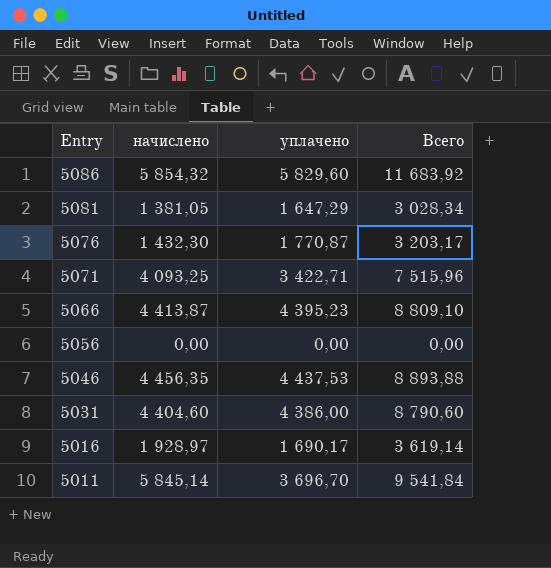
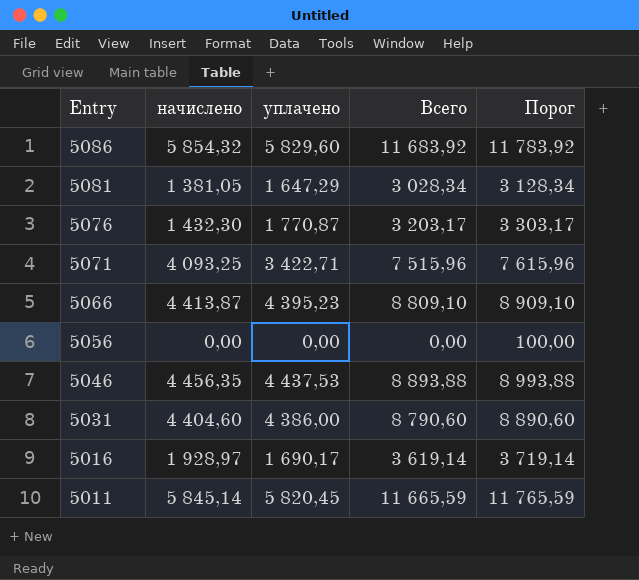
column Порог | formula: none -> [Всего] + 100
5011 | уплачено: 3 696,70 -> 5 820,45
5011 | Всего: 9 541,84 -> 11 665,59

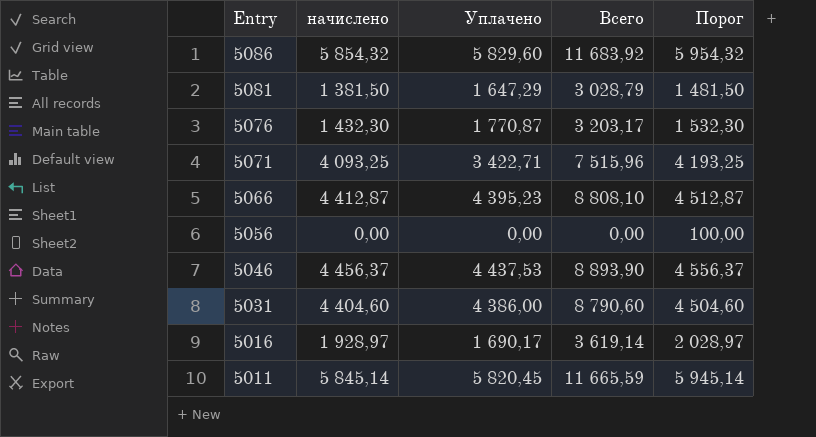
column name: уплачено -> Уплачено
column Порог | formula: [Всего] + 100 -> [начислено] + 100
5081 | начислено: 1 381,05 -> 1 381,50
5081 | Всего: 3 028,34 -> 3 028,79
5066 | начислено: 4 413,87 -> 4 412,87
5066 | Всего: 8 809,10 -> 8 808,10
5046 | начислено: 4 456,35 -> 4 456,37
5046 | Всего: 8 893,88 -> 8 893,90

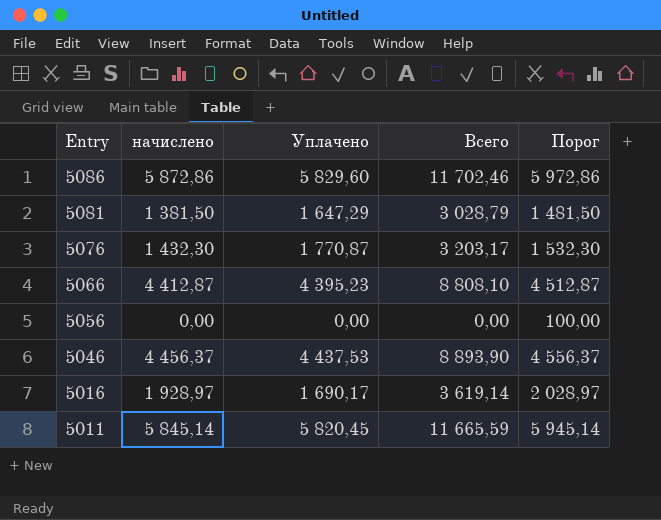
row 5071: 4 093,25 | 3 422,71 | 7 515,96 | 4 193,25 -> none
row 5031: 4 404,60 | 4 386,00 | 8 790,60 | 4 504,60 -> none
5086 | начислено: 5 854,32 -> 5 872,86
5086 | Всего: 11 683,92 -> 11 702,46
5086 | Порог: 5 954,32 -> 5 972,86

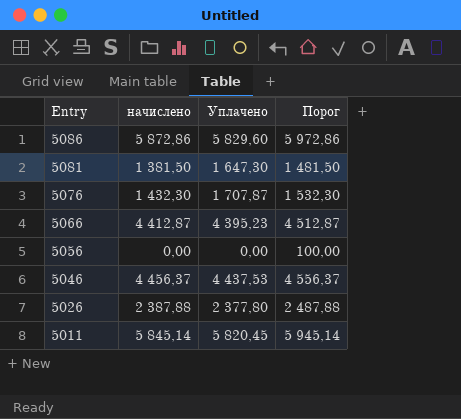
column Всего | formula: [начислено] + [Уплачено] -> none
row 5016: 1 928,97 | 1 690,17 | 3 619,14 | 2 028,97 -> none
5081 | Уплачено: 1 647,29 -> 1 647,30
5076 | Уплачено: 1 770,87 -> 1 707,87
row 5026: none -> 2 387,88 | 2 377,80 | 2 487,88

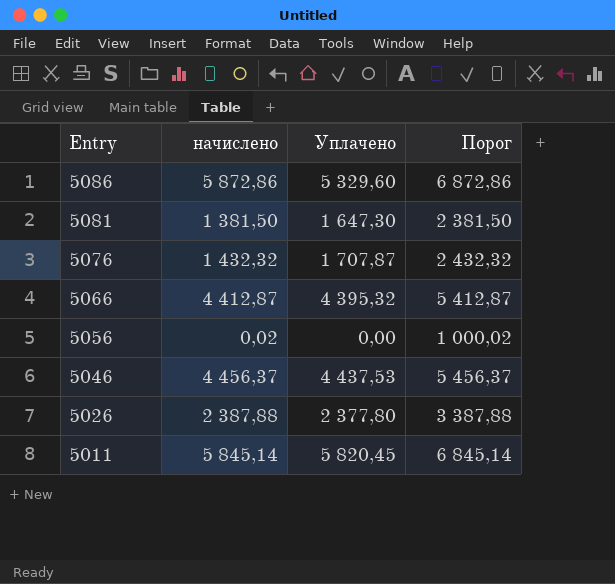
column Порог | formula: [начислено] + 100 -> [начислено] + 1000
5086 | Уплачено: 5 829,60 -> 5 329,60
5076 | начислено: 1 432,30 -> 1 432,32
5066 | Уплачено: 4 395,23 -> 4 395,32
5056 | начислено: 0,00 -> 0,02

